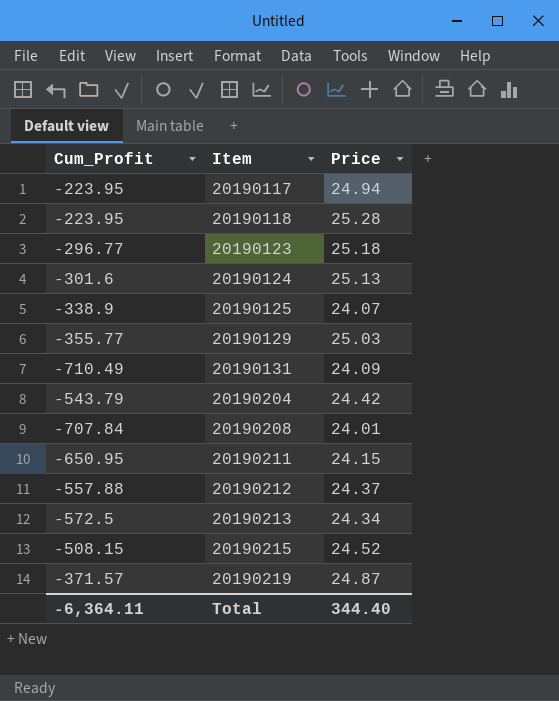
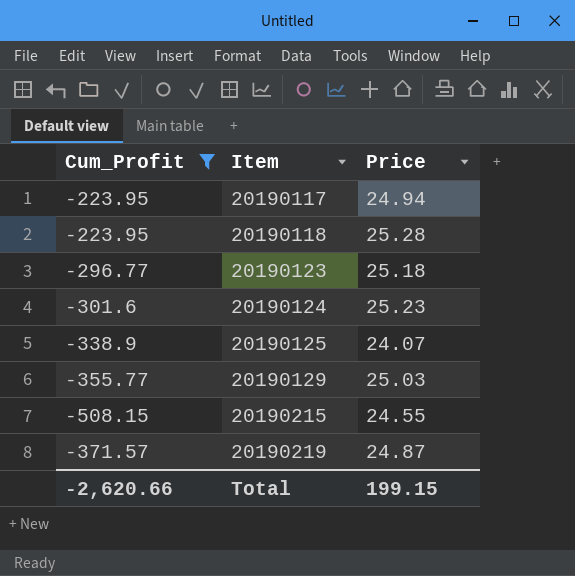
filter: none -> Cum_Profit >= -508.15
20190124 | Price: 25.13 -> 25.23
20190215 | Price: 24.52 -> 24.55
Total | Cum_Profit: -6,364.11 -> -2,620.66
Total | Price: 344.40 -> 199.15

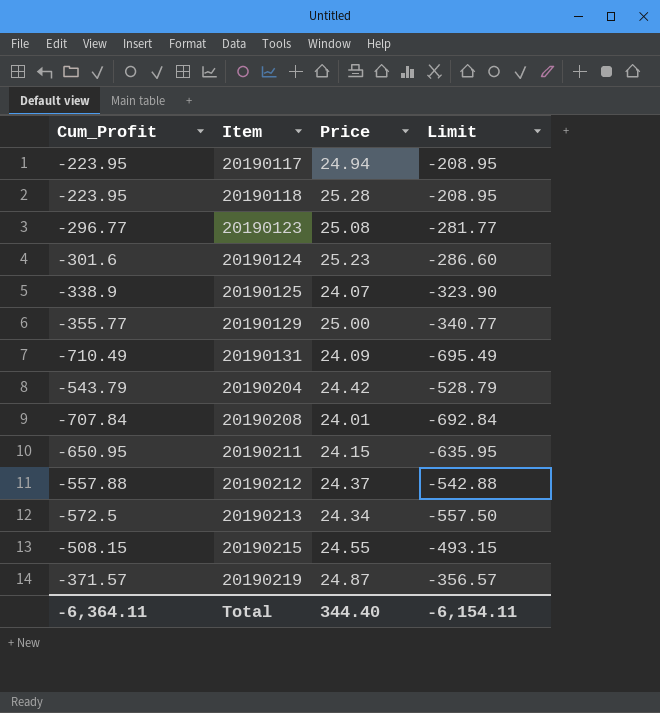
filter: Cum_Profit >= -508.15 -> none
column Limit | formula: none -> [Cum_Profit] + 15
20190123 | Price: 25.18 -> 25.08
20190129 | Price: 25.03 -> 25.00
Total | Cum_Profit: -2,620.66 -> -6,364.11
Total | Price: 199.15 -> 344.40

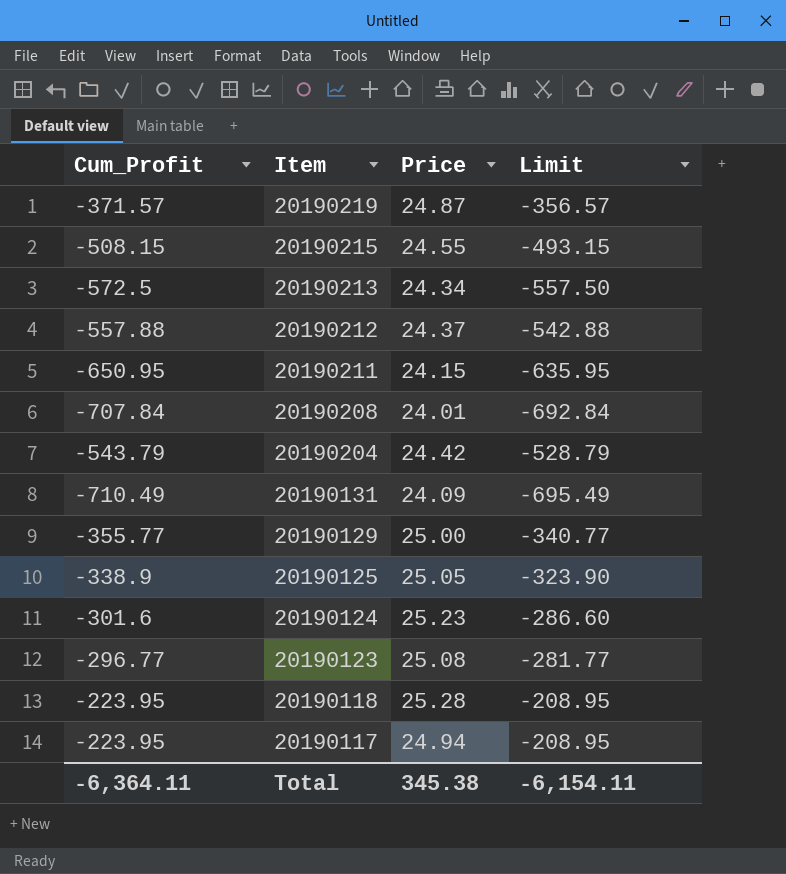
row order: Item ascending -> Item descending
20190125 | Price: 24.07 -> 25.05
Total | Price: 344.40 -> 345.38

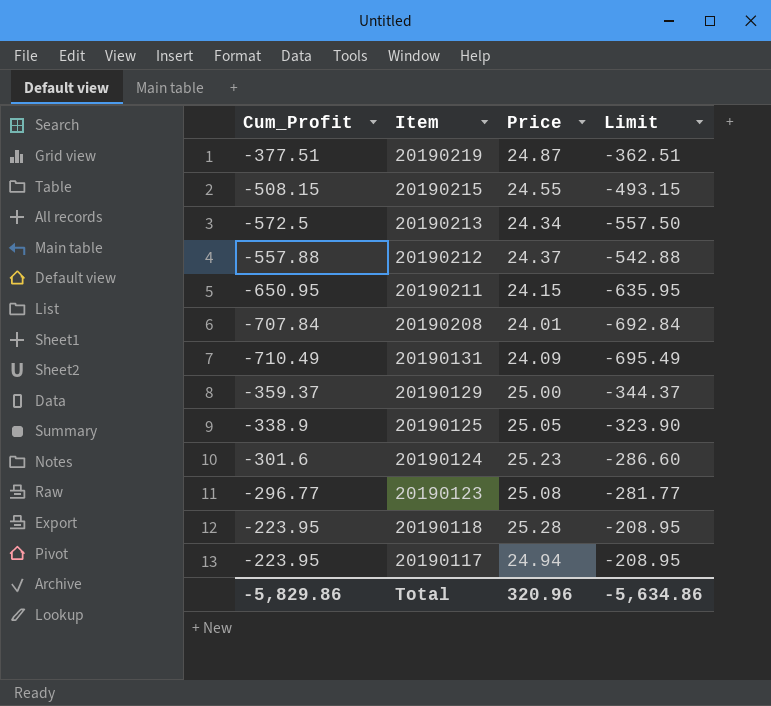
row 20190204: -543.79 | 24.42 | -528.79 -> none
20190219 | Cum_Profit: -371.57 -> -377.51
20190219 | Limit: -356.57 -> -362.51
20190129 | Cum_Profit: -355.77 -> -359.37
20190129 | Limit: -340.77 -> -344.37
Total | Cum_Profit: -6,364.11 -> -5,829.86
Total | Price: 345.38 -> 320.96
Total | Limit: -6,154.11 -> -5,634.86

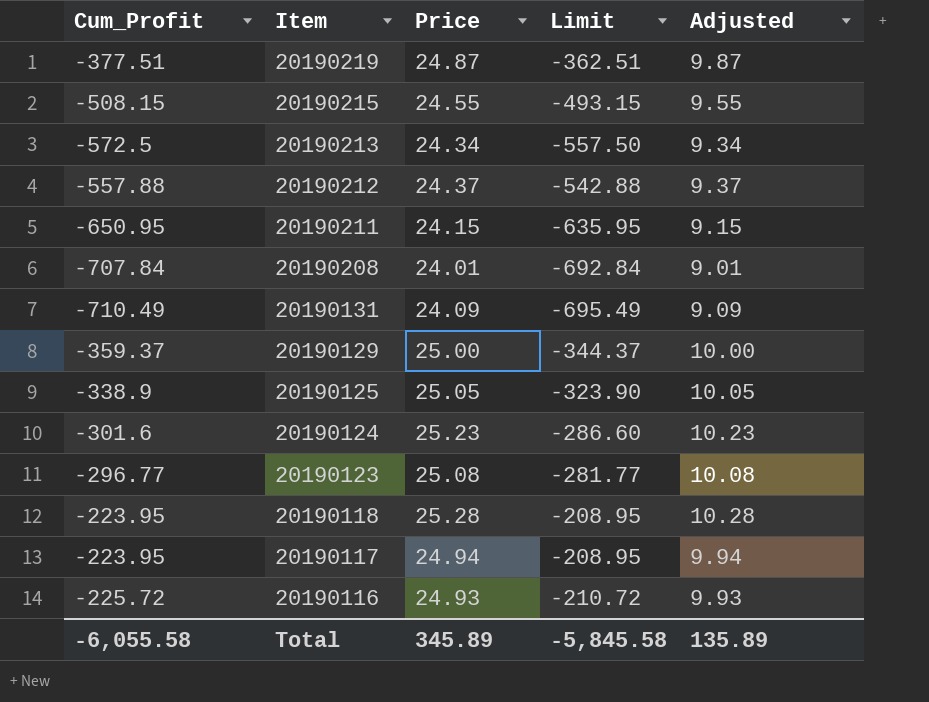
column Adjusted | formula: none -> [Price] - 15
row 20190116: none -> -225.72 | 24.93 | -210.72 | 9.93
Total | Cum_Profit: -5,829.86 -> -6,055.58
Total | Price: 320.96 -> 345.89
Total | Limit: -5,634.86 -> -5,845.58

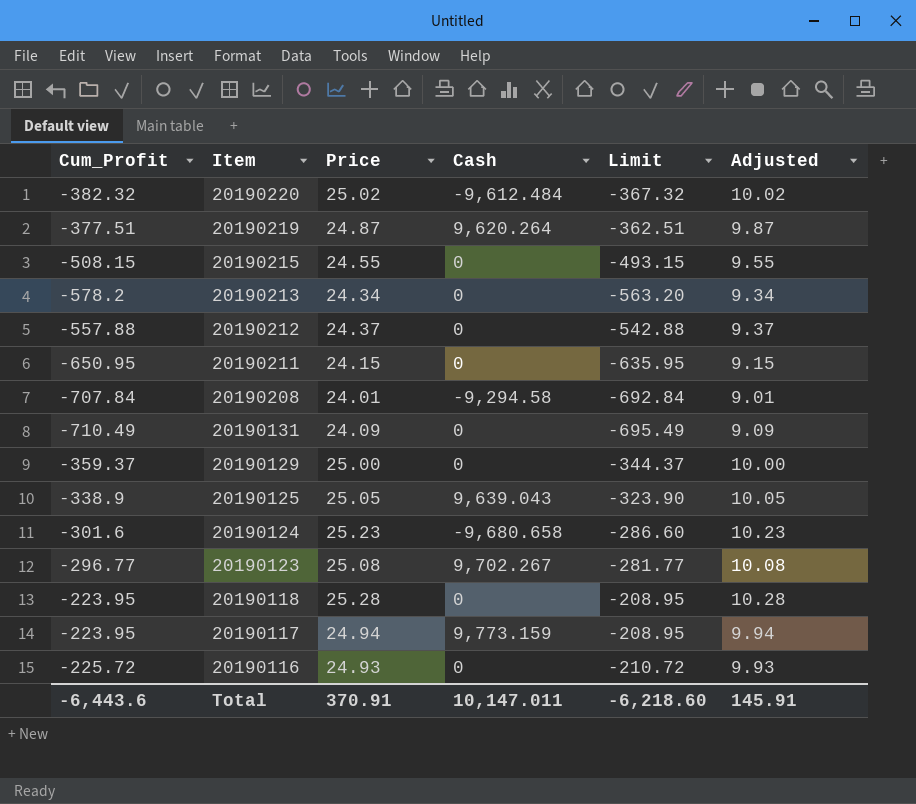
column Cash | position: none -> 4
row 20190220: none -> -382.32 | 25.02 | -9,612.484 | -367.32 | 10.02
20190213 | Cum_Profit: -572.5 -> -578.2
20190213 | Limit: -557.50 -> -563.20
Total | Cum_Profit: -6,055.58 -> -6,443.6
Total | Price: 345.89 -> 370.91
Total | Limit: -5,845.58 -> -6,218.60
Total | Adjusted: 135.89 -> 145.91

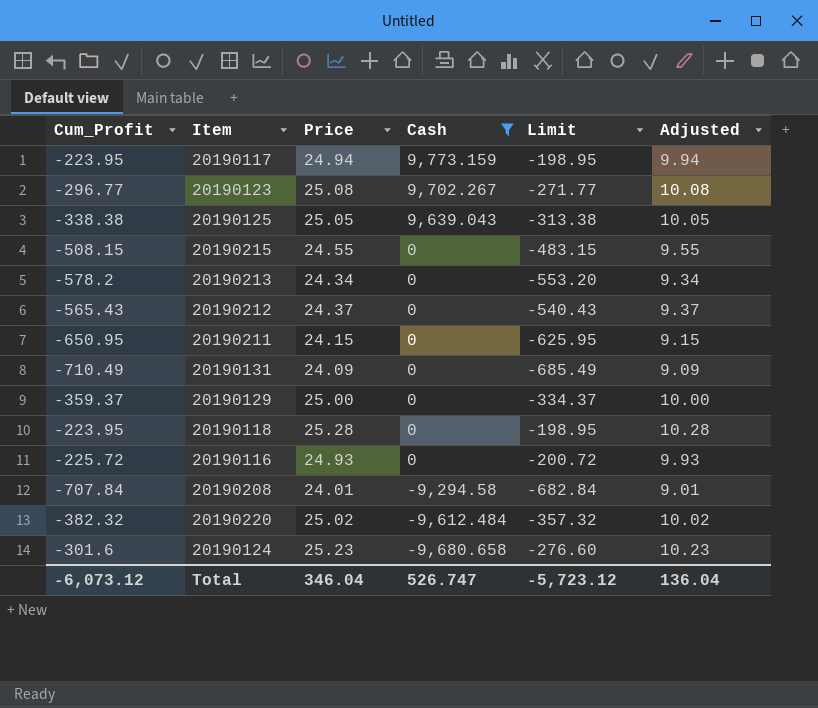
filter: none -> Cash != 9,620.264
row order: Item descending -> Cash descending
column Limit | formula: [Cum_Profit] + 15 -> [Cum_Profit] + 25
20190125 | Cum_Profit: -338.9 -> -338.38
20190212 | Cum_Profit: -557.88 -> -565.43
Total | Cum_Profit: -6,443.6 -> -6,073.12
Total | Price: 370.91 -> 346.04
Total | Cash: 10,147.011 -> 526.747
Total | Limit: -6,218.60 -> -5,723.12
Total | Adjusted: 145.91 -> 136.04

